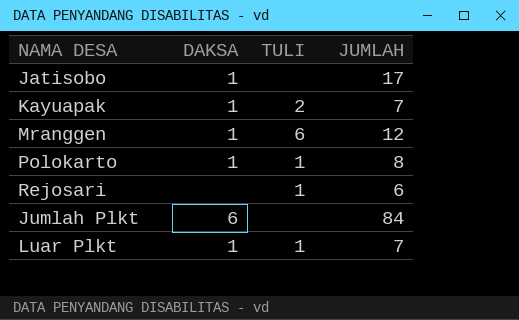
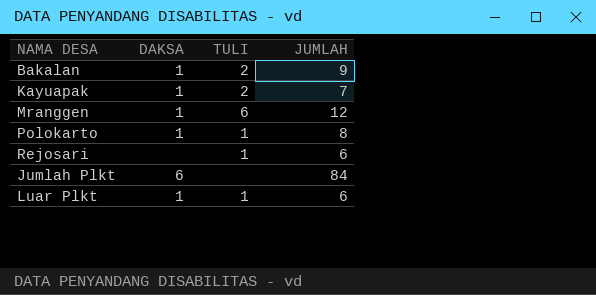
row Jatisobo: 1 | none | 17 -> none
row Bakalan: none -> 1 | 2 | 9
Luar Plkt | JUMLAH: 7 -> 6

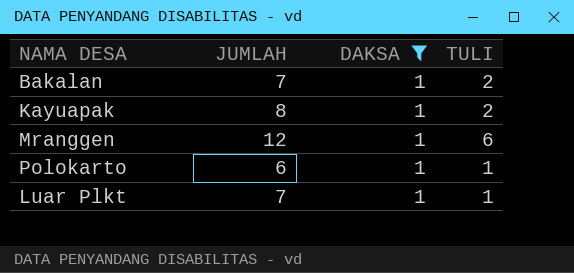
filter: none -> DAKSA = 1
column JUMLAH | position: 4 -> 2
Bakalan | JUMLAH: 9 -> 7
Kayuapak | JUMLAH: 7 -> 8
Polokarto | JUMLAH: 8 -> 6
Luar Plkt | JUMLAH: 6 -> 7

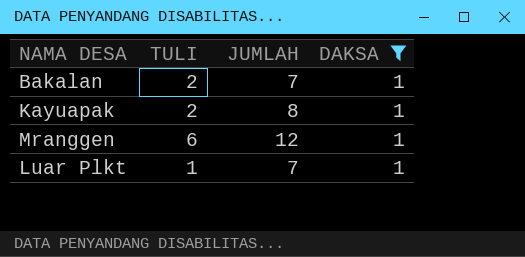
column TULI | position: 4 -> 2
row Polokarto: 6 | 1 | 1 -> none

